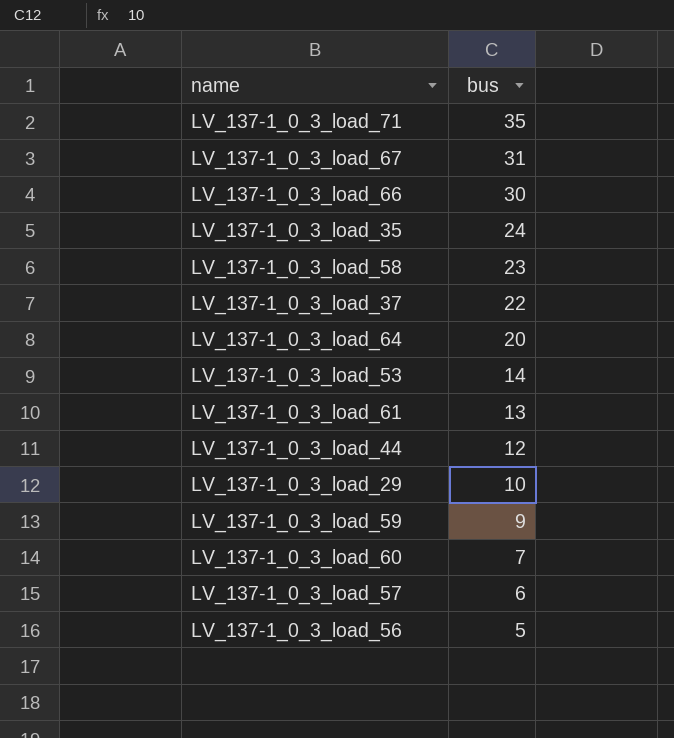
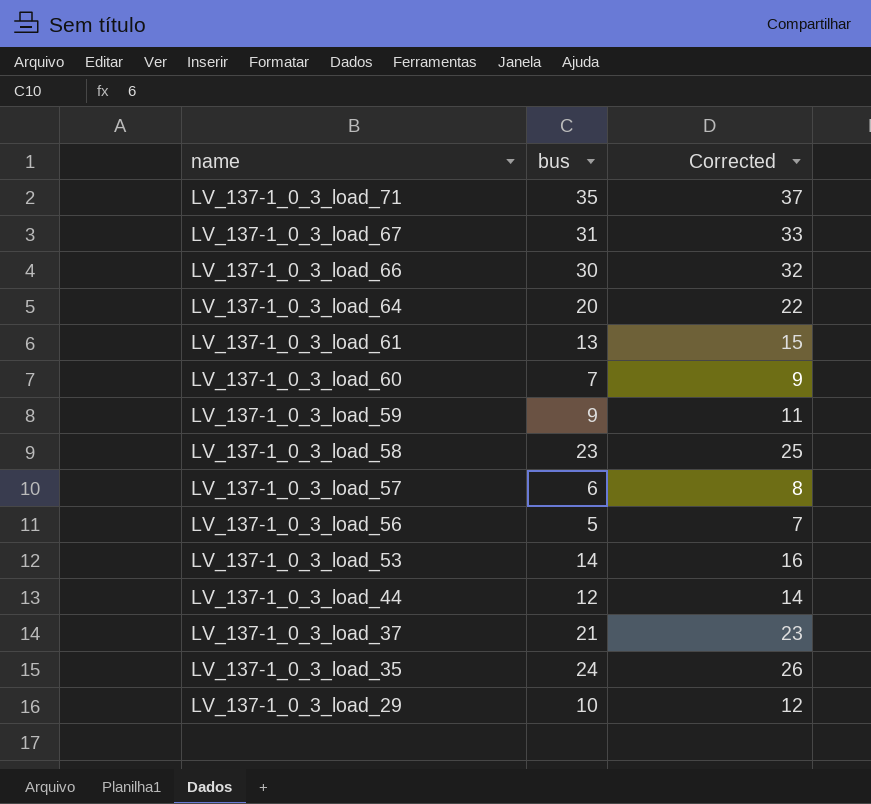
row order: bus descending -> name descending
column Corrected | formula: none -> [bus] + 2
LV_137-1_0_3_load_37 | bus: 22 -> 21

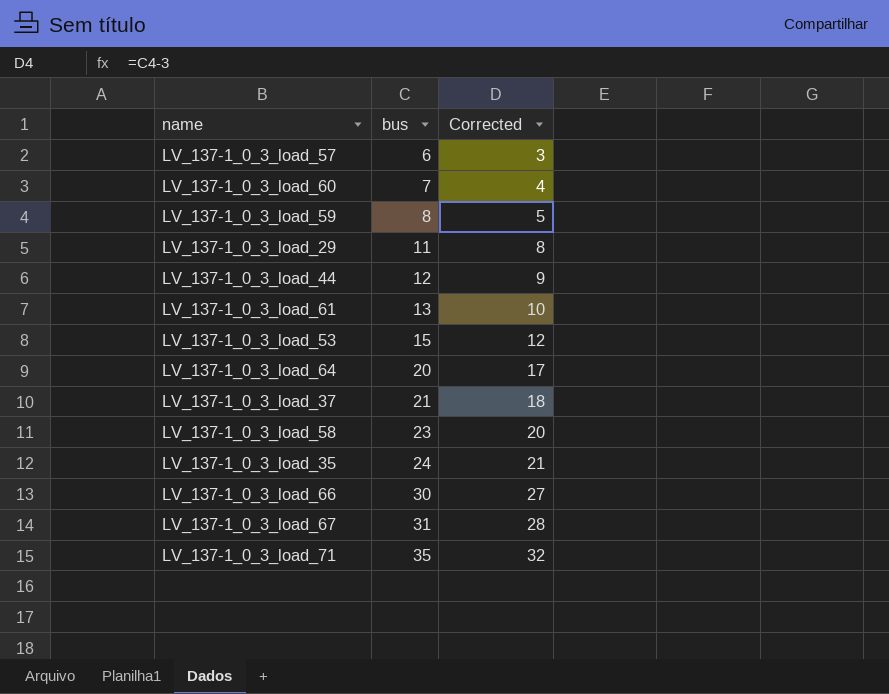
row order: name descending -> bus ascending
column Corrected | formula: [bus] + 2 -> [bus] - 3
row LV_137-1_0_3_load_56: 5 | 7 -> none
LV_137-1_0_3_load_59 | bus: 9 -> 8
LV_137-1_0_3_load_29 | bus: 10 -> 11
LV_137-1_0_3_load_53 | bus: 14 -> 15

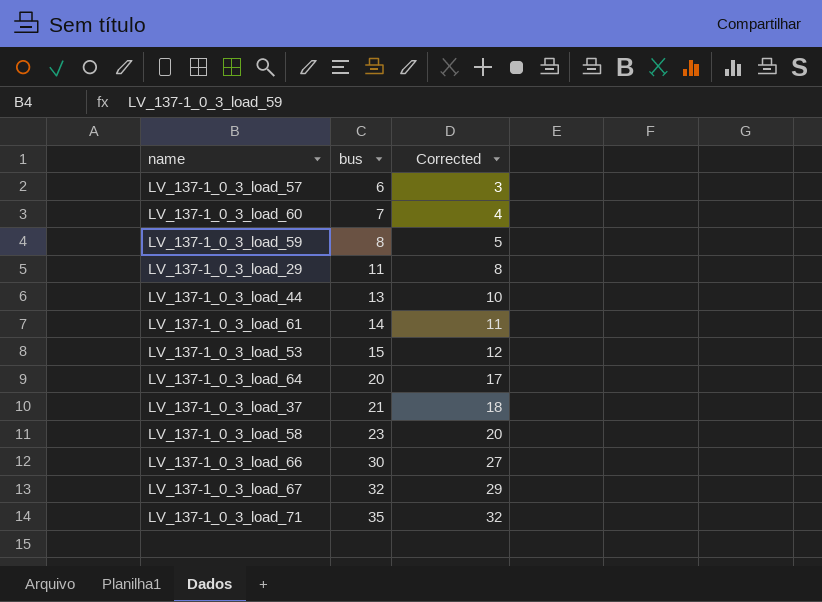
row LV_137-1_0_3_load_35: 24 | 21 -> none
LV_137-1_0_3_load_44 | bus: 12 -> 13
LV_137-1_0_3_load_44 | Corrected: 9 -> 10
LV_137-1_0_3_load_61 | bus: 13 -> 14
LV_137-1_0_3_load_61 | Corrected: 10 -> 11
LV_137-1_0_3_load_67 | bus: 31 -> 32
LV_137-1_0_3_load_67 | Corrected: 28 -> 29

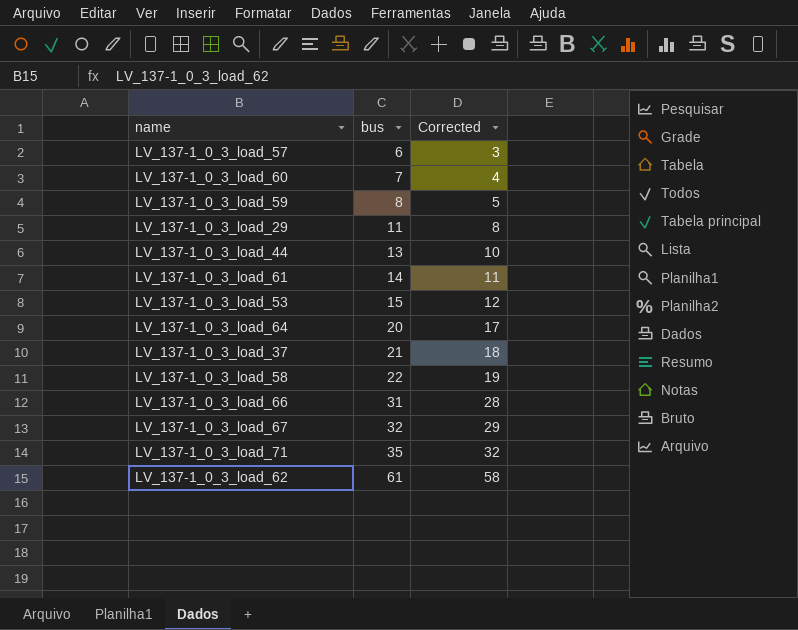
LV_137-1_0_3_load_58 | bus: 23 -> 22
LV_137-1_0_3_load_58 | Corrected: 20 -> 19
LV_137-1_0_3_load_66 | bus: 30 -> 31
LV_137-1_0_3_load_66 | Corrected: 27 -> 28
row LV_137-1_0_3_load_62: none -> 61 | 58

